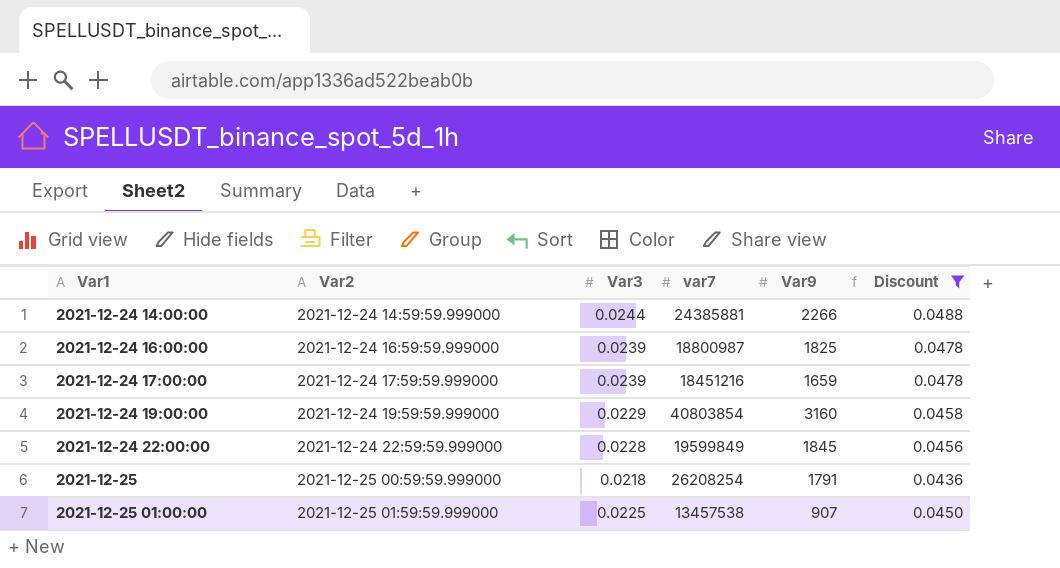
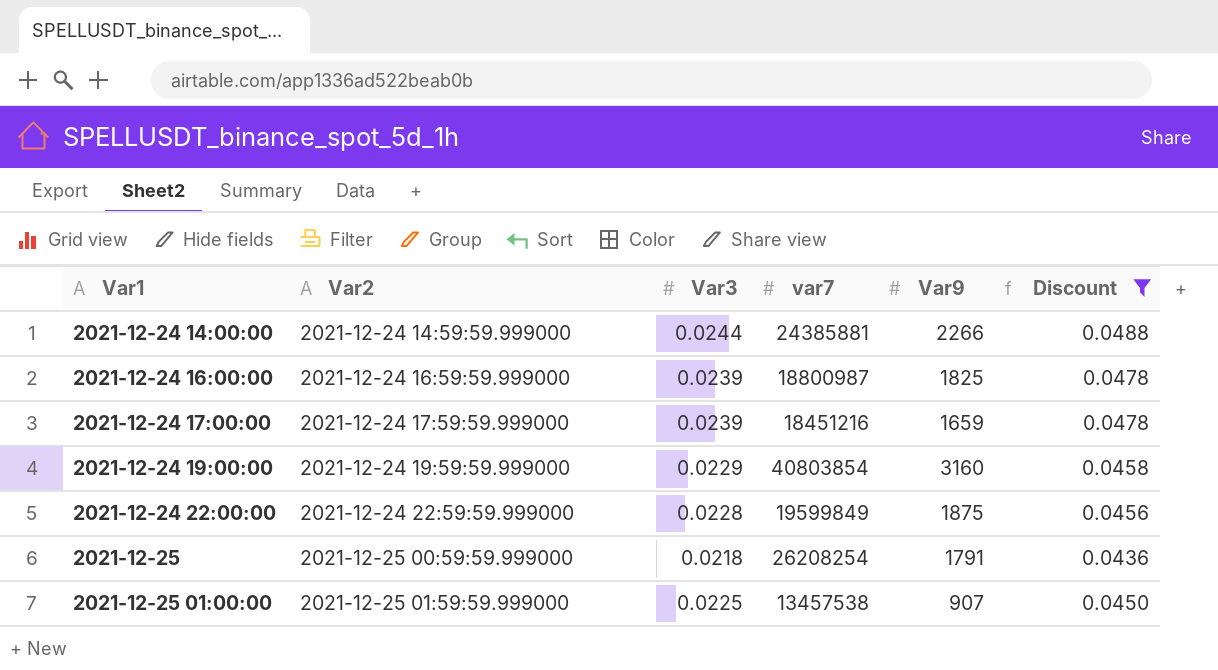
2021-12-24 22:00:00 | Var9: 1845 -> 1875

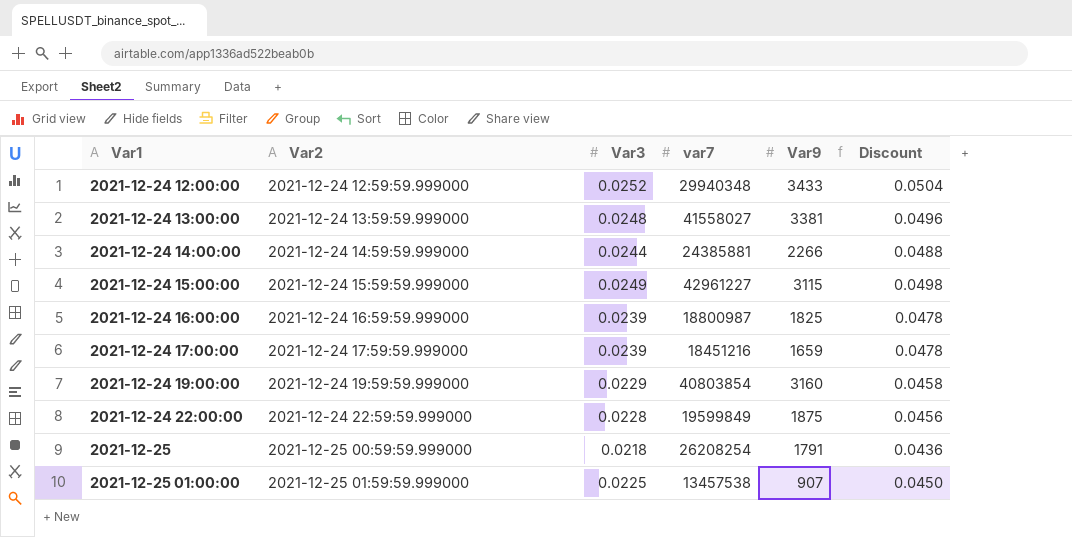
filter: Discount <= 0.0488 -> none

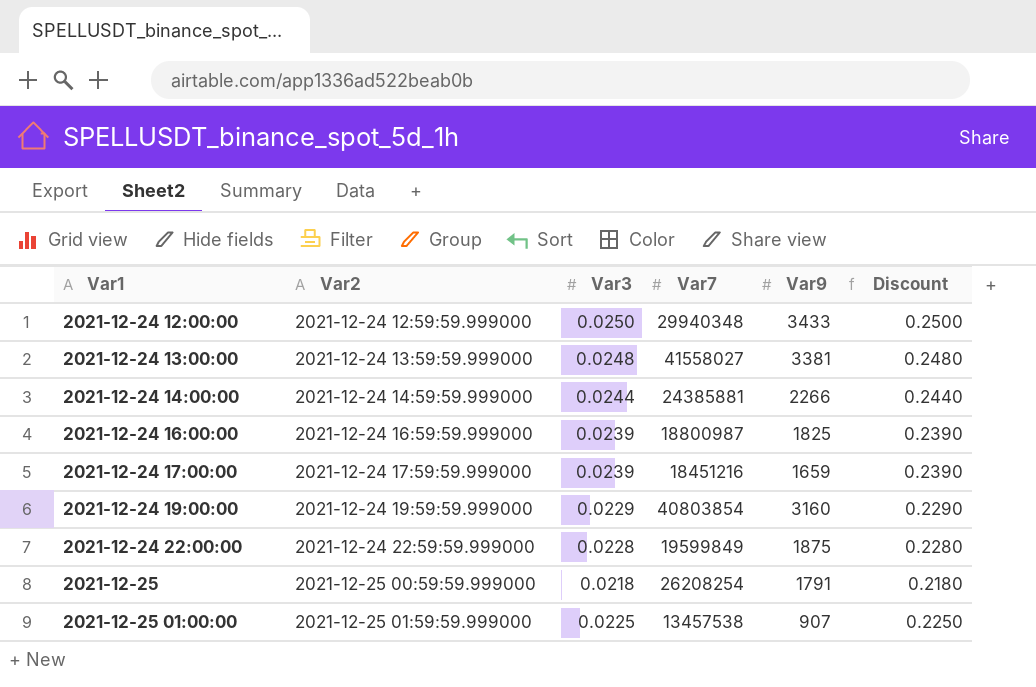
column name: var7 -> Var7
column Discount | formula: [Var3] * 2 -> [Var3] * 10
row 2021-12-24 15:00:00: 2021-12-24 15:59:59.999000 | 0.0249 | 42961227 | 3115 | 0.0498 -> none
2021-12-24 12:00:00 | Var3: 0.0252 -> 0.0250

